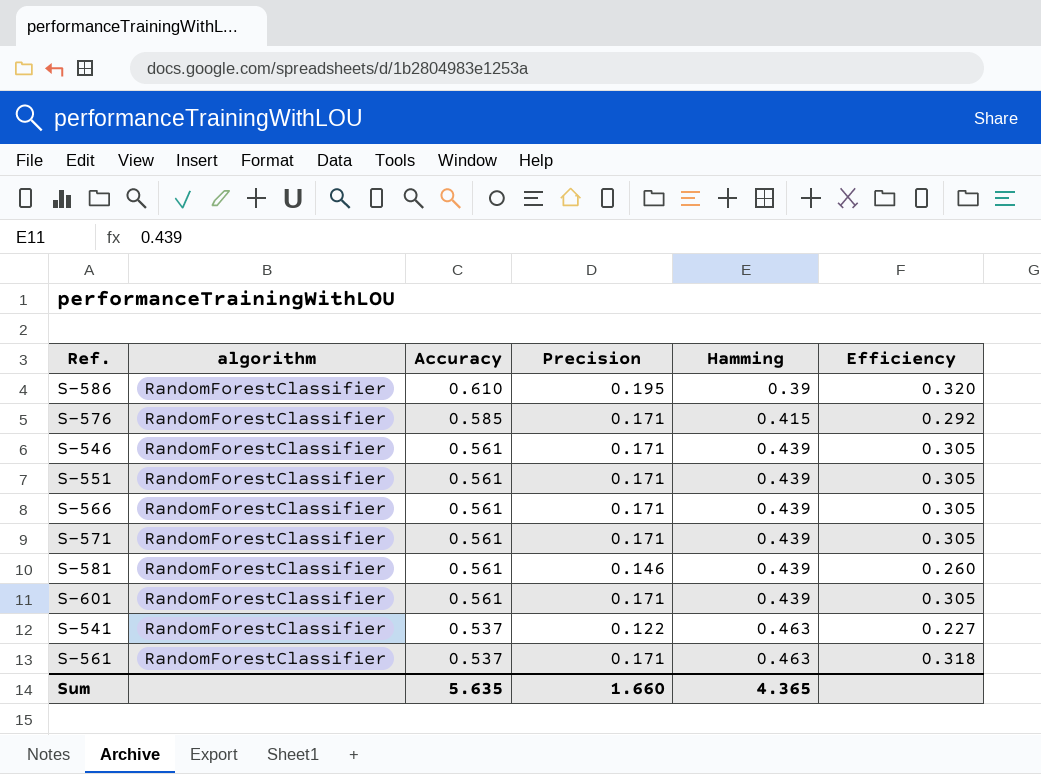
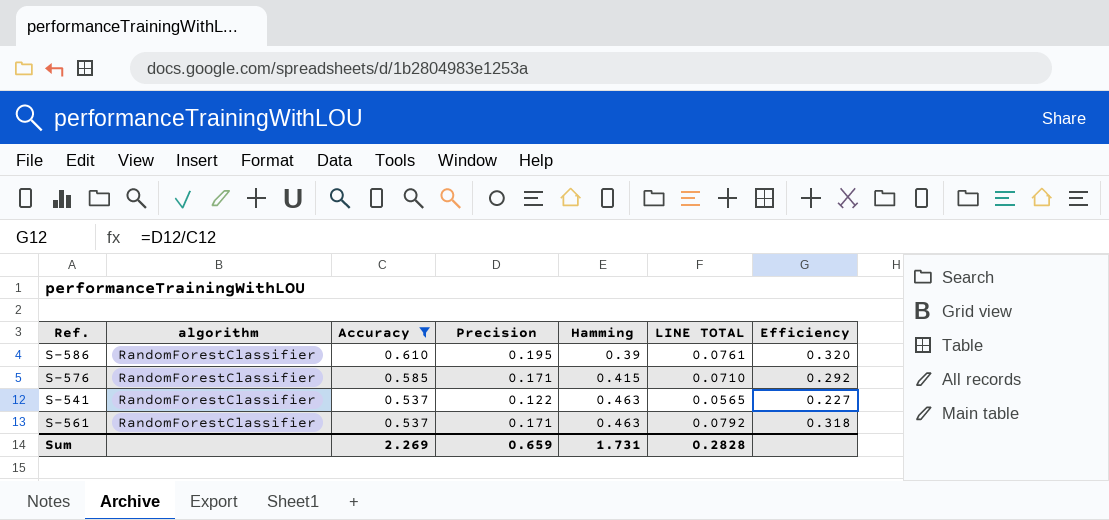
filter: none -> Accuracy != 0.561
column LINE TOTAL | formula: none -> [Precision] * [Hamming]
Sum | Accuracy: 5.635 -> 2.269
Sum | Precision: 1.660 -> 0.659
Sum | Hamming: 4.365 -> 1.731

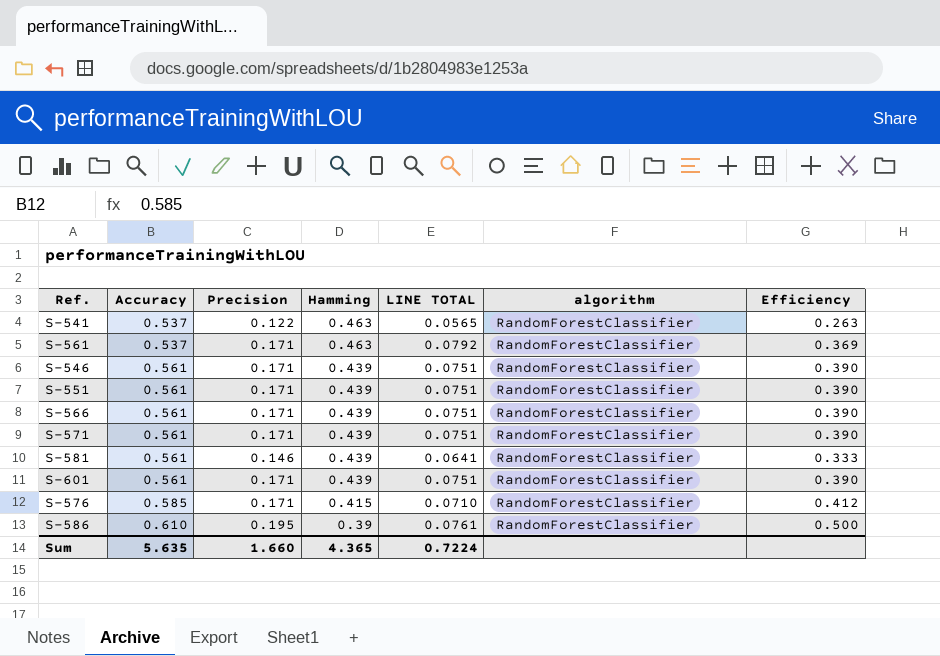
filter: Accuracy != 0.561 -> none
row order: Accuracy descending -> Accuracy ascending
column algorithm | position: 2 -> 6
column Efficiency | formula: [Precision] / [Accuracy] -> [Precision] / [Hamming]
Sum | Accuracy: 2.269 -> 5.635
Sum | Precision: 0.659 -> 1.660
Sum | Hamming: 1.731 -> 4.365
Sum | LINE TOTAL: 0.2828 -> 0.7224

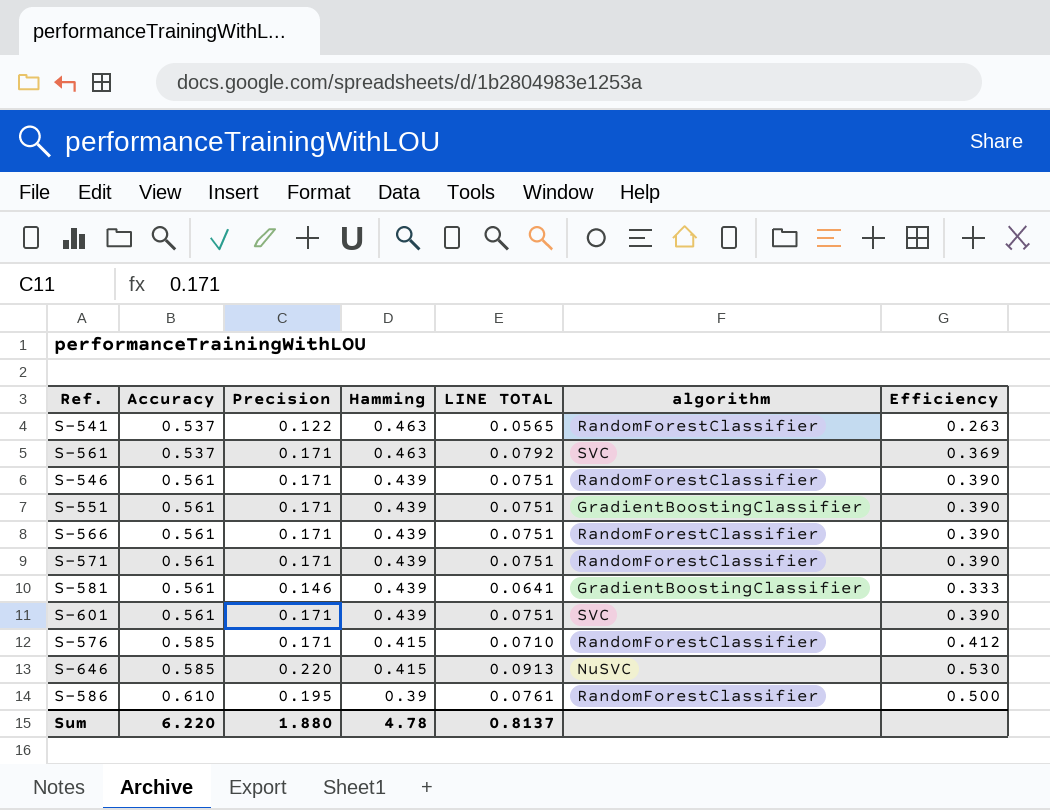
S-561 | algorithm: RandomForestClassifier -> SVC
S-551 | algorithm: RandomForestClassifier -> GradientBoostingClassifier
S-581 | algorithm: RandomForestClassifier -> GradientBoostingClassifier
S-601 | algorithm: RandomForestClassifier -> SVC
row S-646: none -> 0.585 | 0.220 | 0.415 | 0.0913 | NuSVC | 0.530
Sum | Accuracy: 5.635 -> 6.220
Sum | Precision: 1.660 -> 1.880
Sum | Hamming: 4.365 -> 4.78
Sum | LINE TOTAL: 0.7224 -> 0.8137

